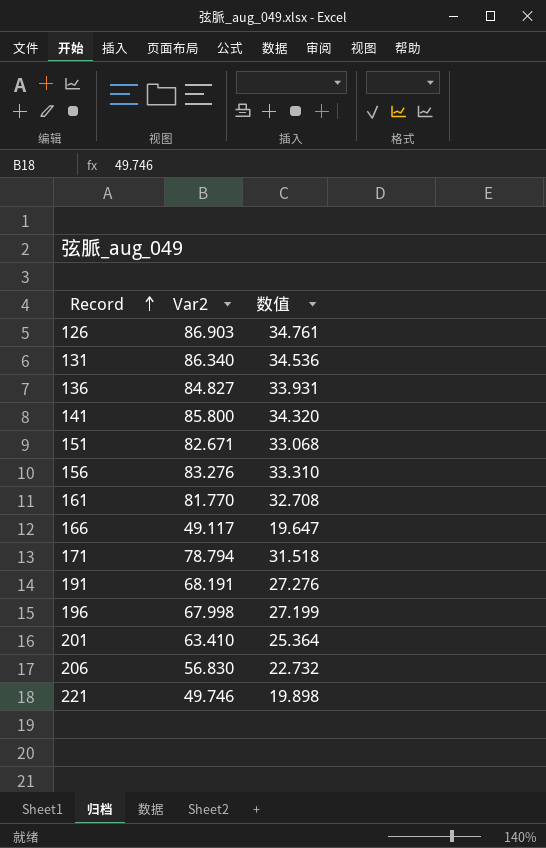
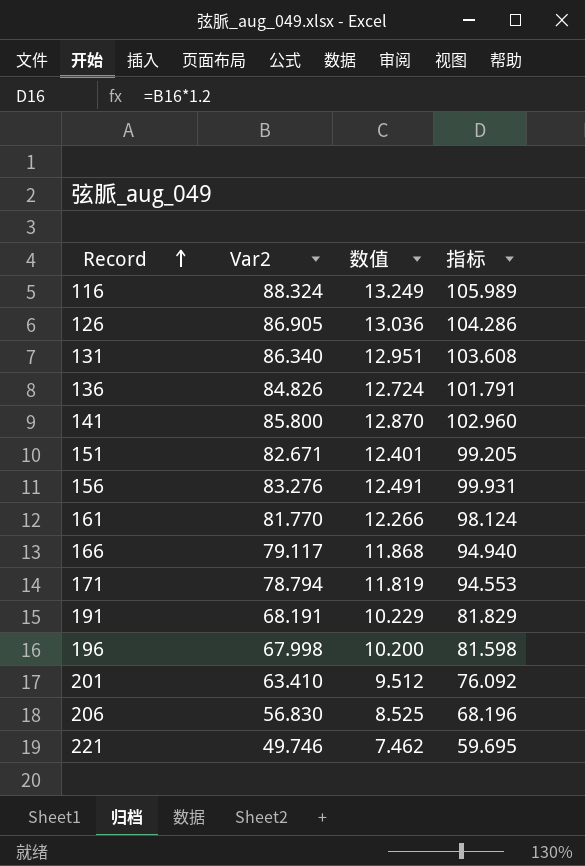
column 数值 | formula: [Var2] * 0.4 -> [Var2] * 0.15
column 指标 | formula: none -> [Var2] * 1.2
row 116: none -> 88.324 | 13.249 | 105.989
126 | Var2: 86.903 -> 86.905
136 | Var2: 84.827 -> 84.826
166 | Var2: 49.117 -> 79.117

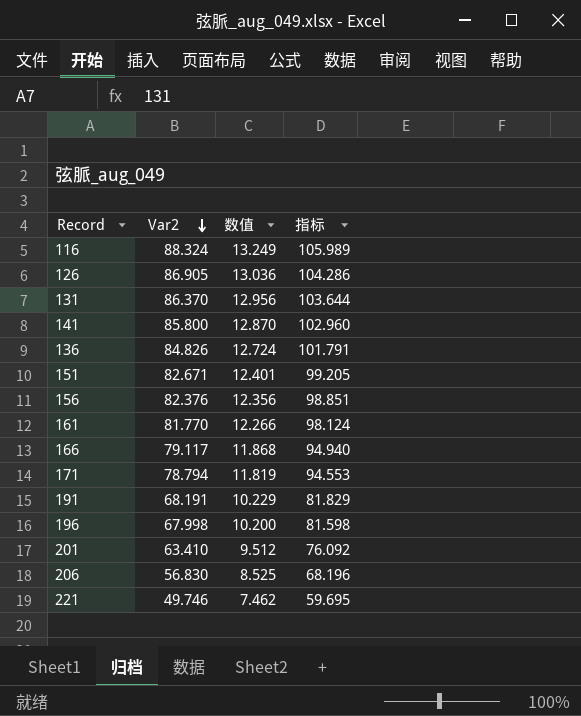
row order: Record ascending -> Var2 descending
131 | Var2: 86.340 -> 86.370
131 | 数值: 12.951 -> 12.956
131 | 指标: 103.608 -> 103.644
156 | Var2: 83.276 -> 82.376
156 | 数值: 12.491 -> 12.356
156 | 指标: 99.931 -> 98.851

